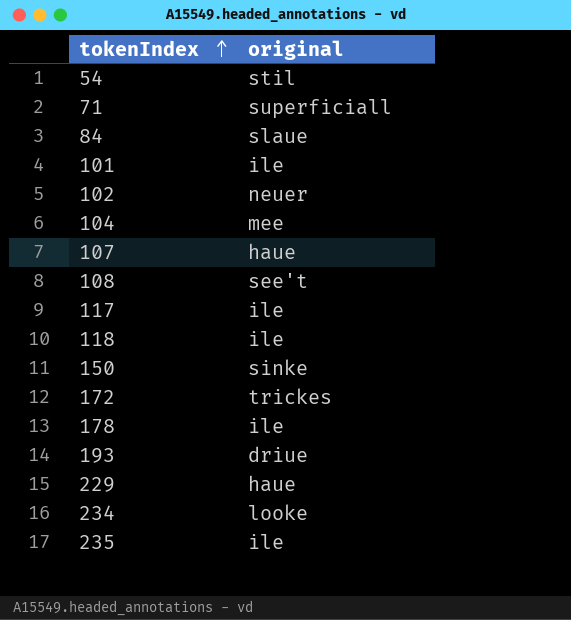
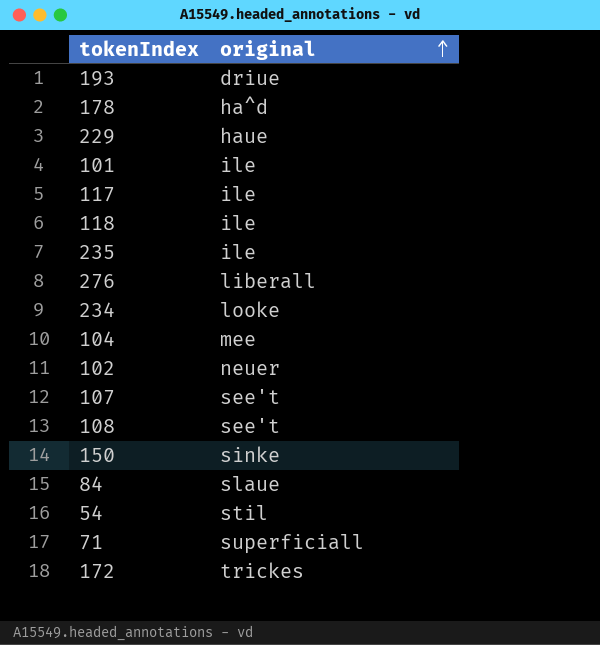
row order: tokenIndex ascending -> original ascending
178 | original: ile -> ha^d
row 276: none -> liberall
107 | original: haue -> see't

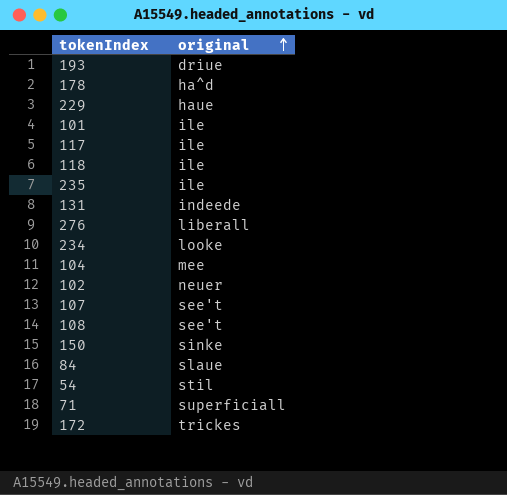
row 131: none -> indeede

